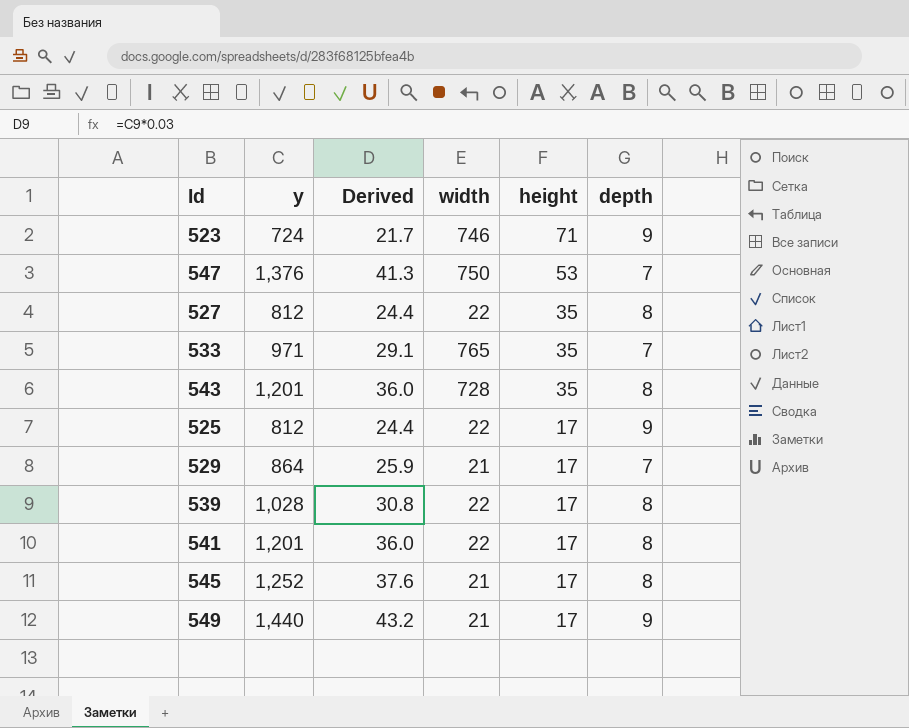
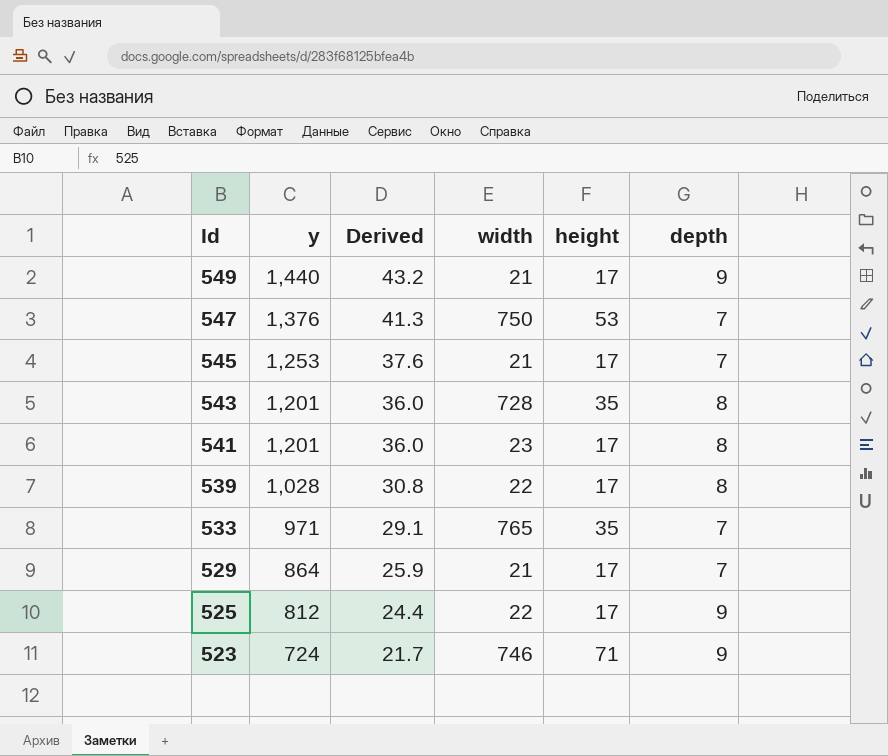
row order: height descending -> Id descending
row 527: 812 | 24.4 | 22 | 35 | 8 -> none
545 | y: 1,252 -> 1,253
545 | depth: 8 -> 7
541 | width: 22 -> 23

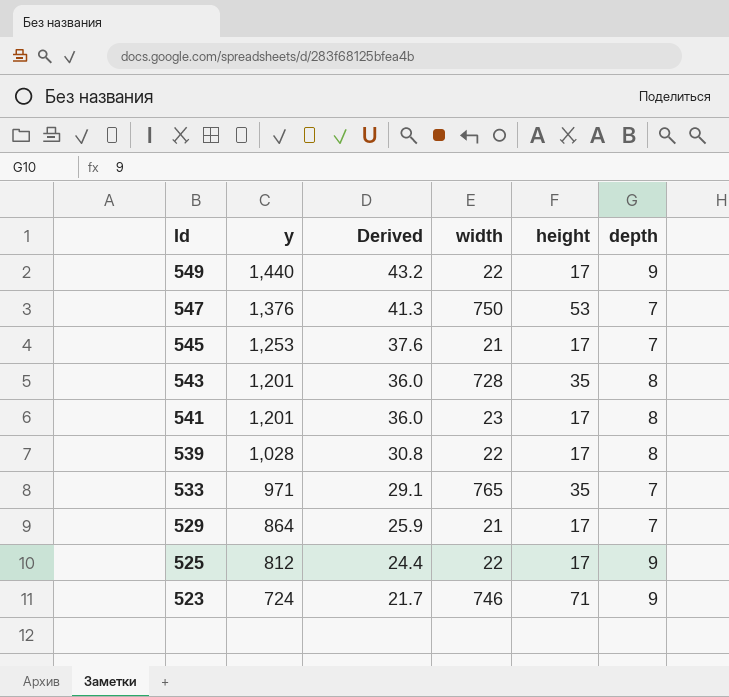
549 | width: 21 -> 22

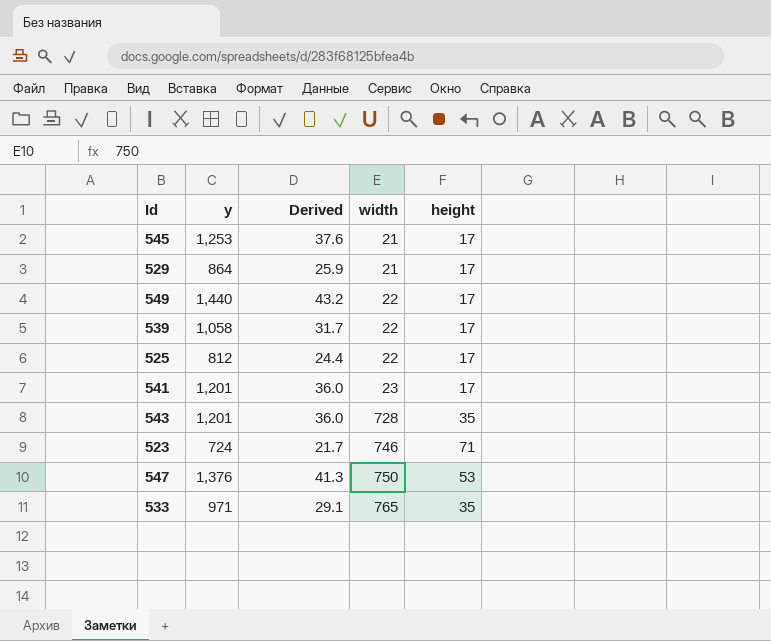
row order: Id descending -> width ascending
column depth | position: 6 -> none
539 | y: 1,028 -> 1,058
539 | Derived: 30.8 -> 31.7

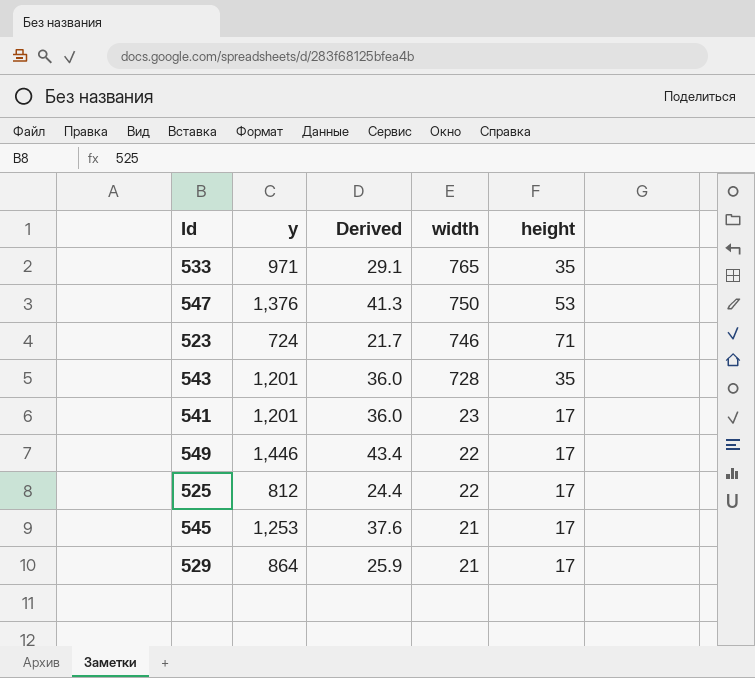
row order: width ascending -> width descending
row 539: 1,058 | 31.7 | 22 | 17 -> none
549 | y: 1,440 -> 1,446
549 | Derived: 43.2 -> 43.4

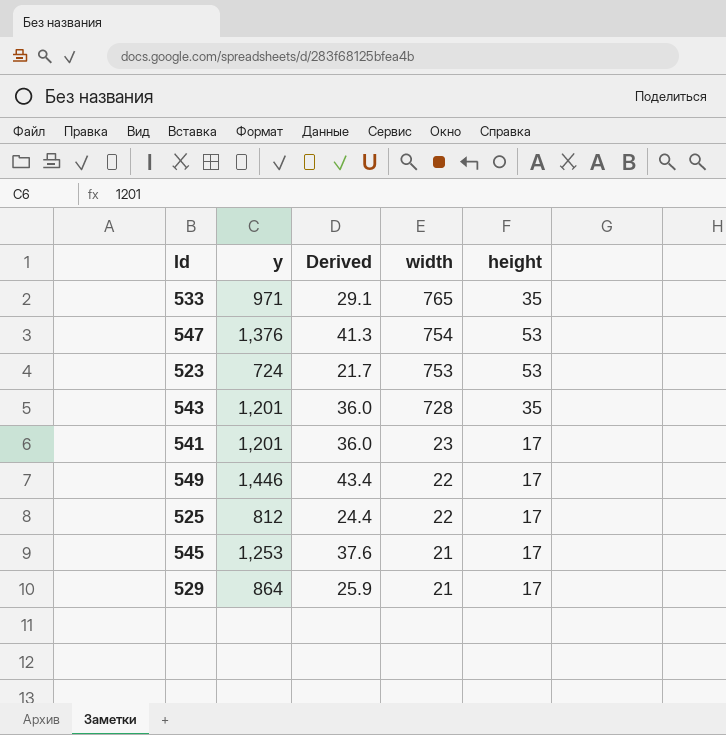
547 | width: 750 -> 754
523 | width: 746 -> 753
523 | height: 71 -> 53

